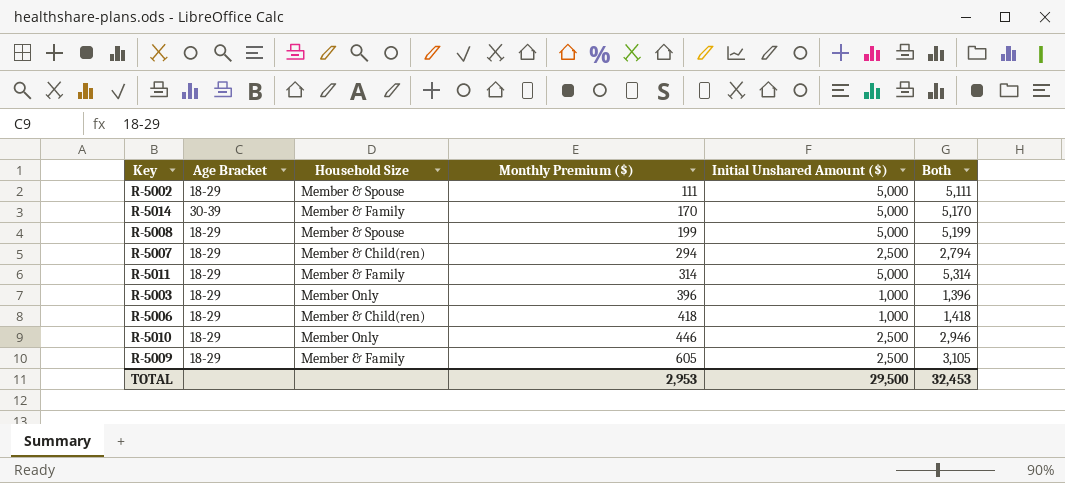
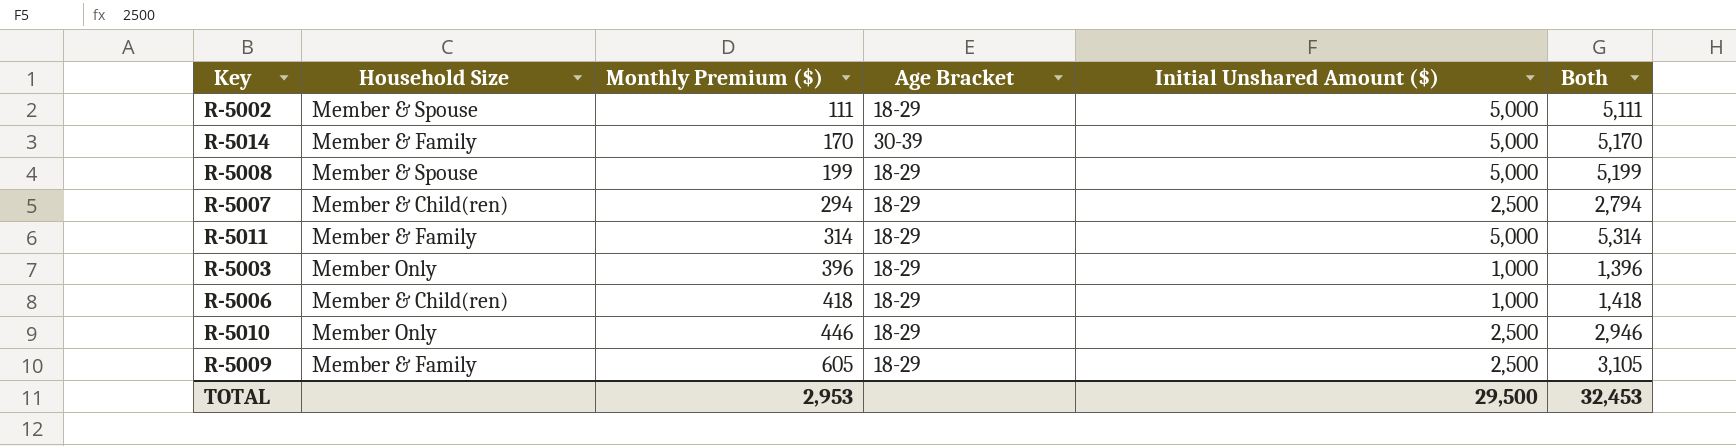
column Age Bracket | position: 2 -> 4

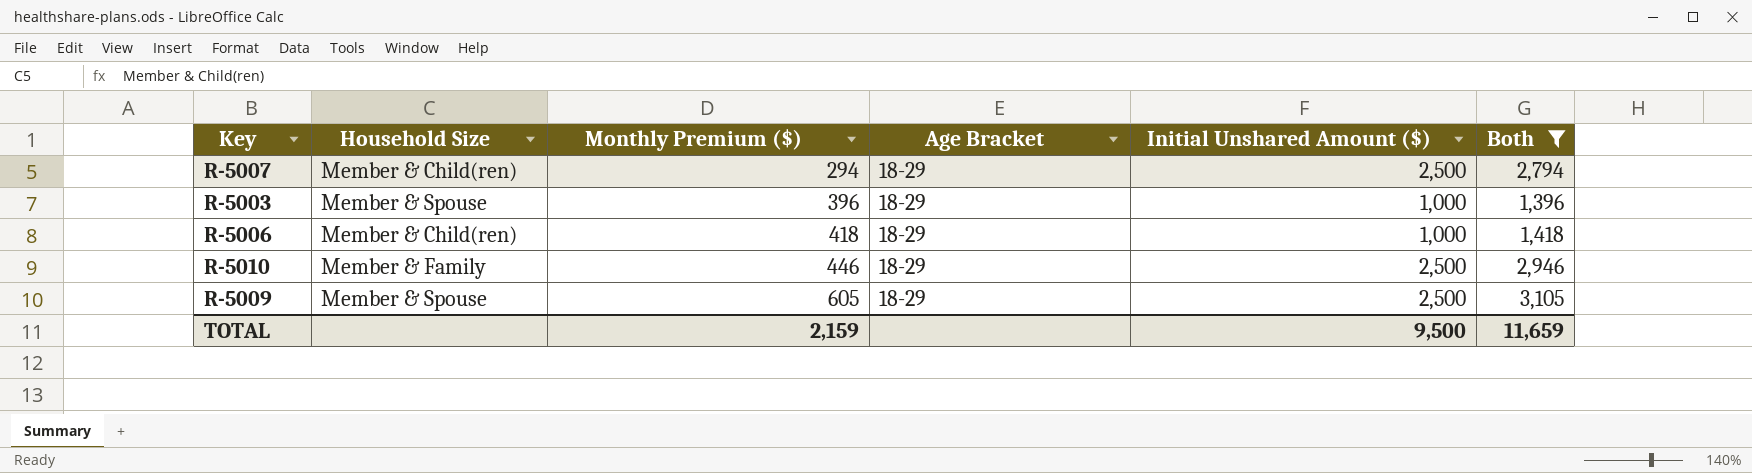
filter: none -> Both <= 3,105
R-5003 | Household Size: Member Only -> Member & Spouse
R-5010 | Household Size: Member Only -> Member & Family
R-5009 | Household Size: Member & Family -> Member & Spouse
TOTAL | Monthly Premium ($): 2,953 -> 2,159
TOTAL | Initial Unshared Amount ($): 29,500 -> 9,500
TOTAL | Both: 32,453 -> 11,659

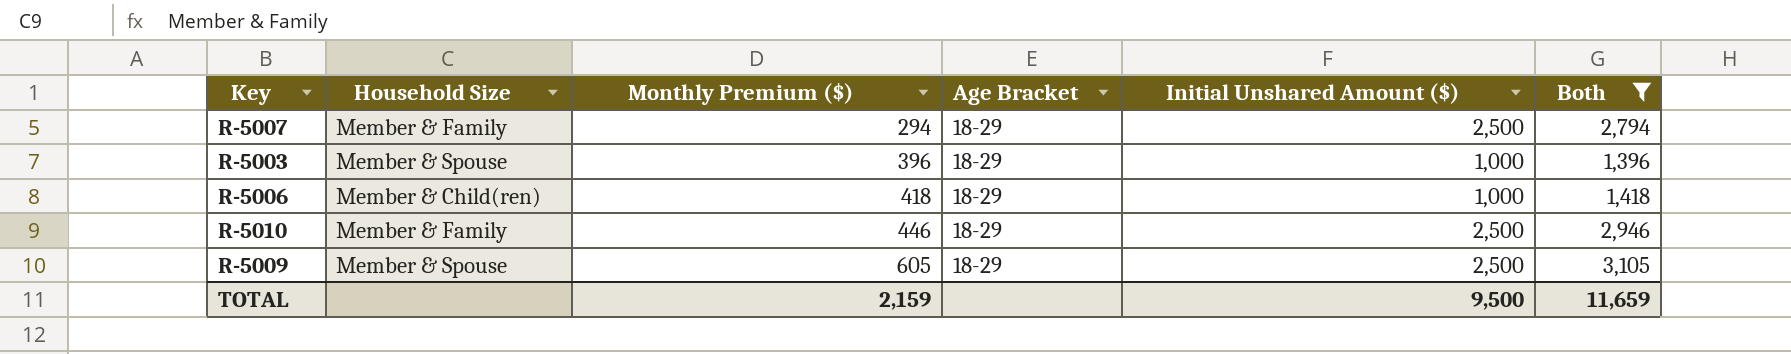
R-5007 | Household Size: Member & Child(ren) -> Member & Family

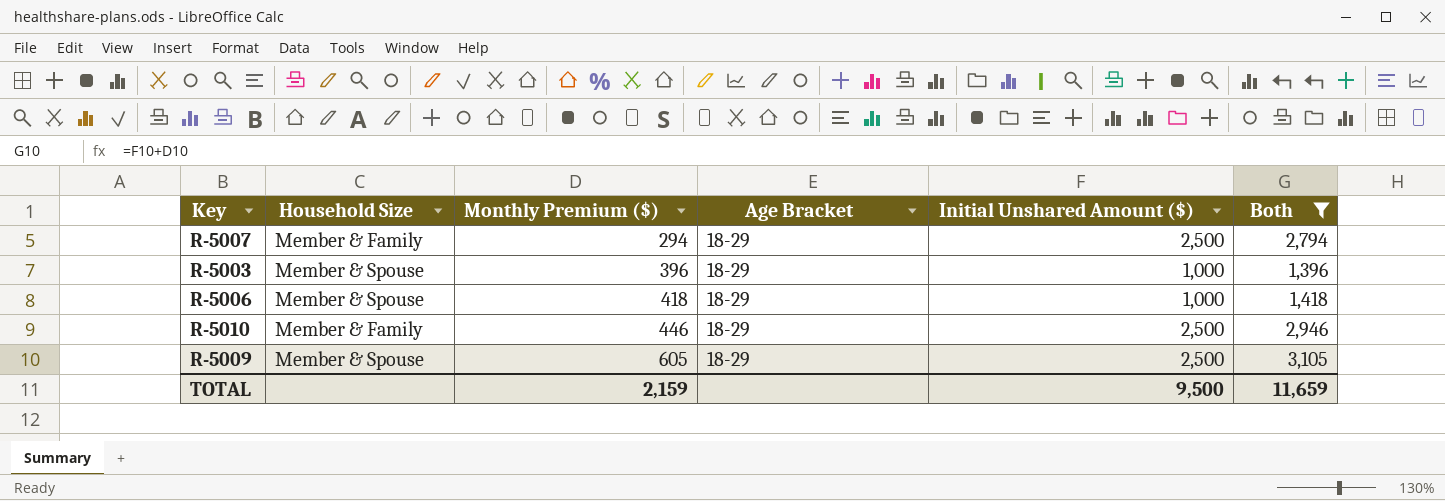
R-5006 | Household Size: Member & Child(ren) -> Member & Spouse

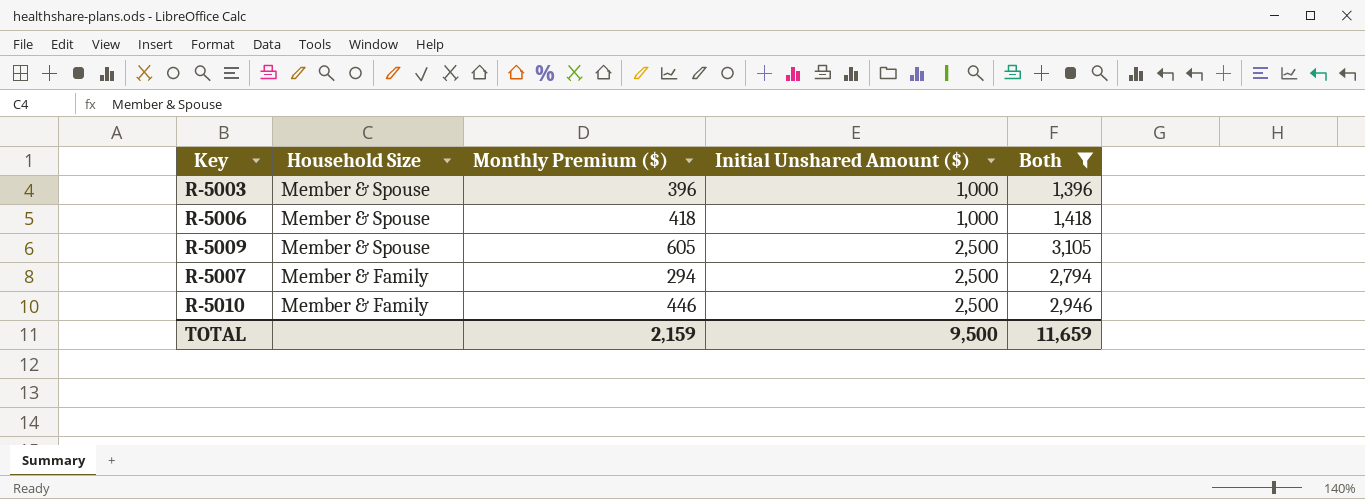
row order: Monthly Premium ($) ascending -> Household Size descending
column Age Bracket | position: 4 -> none

